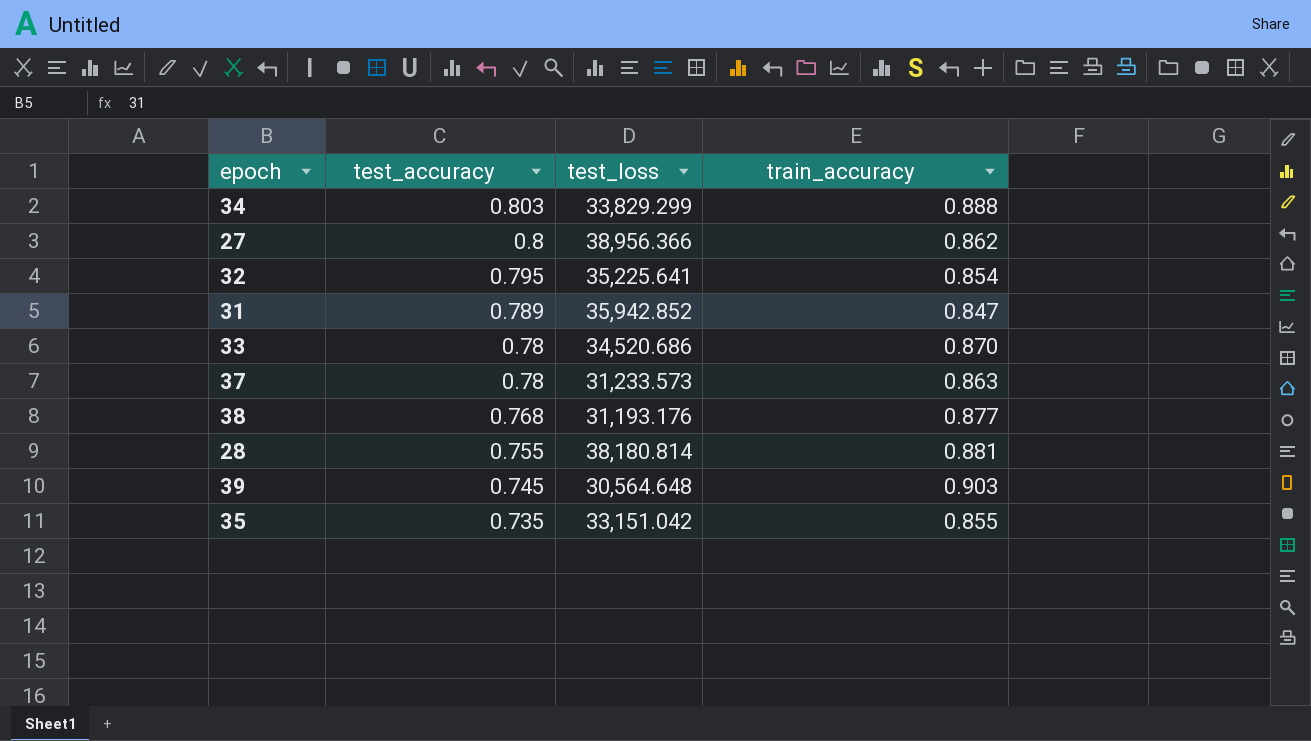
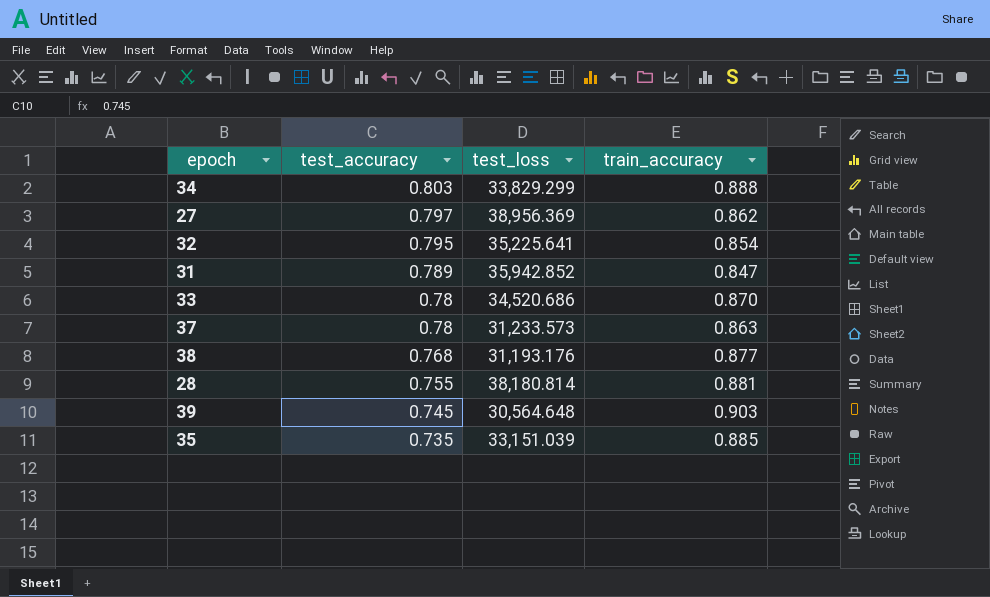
27 | test_accuracy: 0.8 -> 0.797
27 | test_loss: 38,956.366 -> 38,956.369
35 | test_loss: 33,151.042 -> 33,151.039
35 | train_accuracy: 0.855 -> 0.885

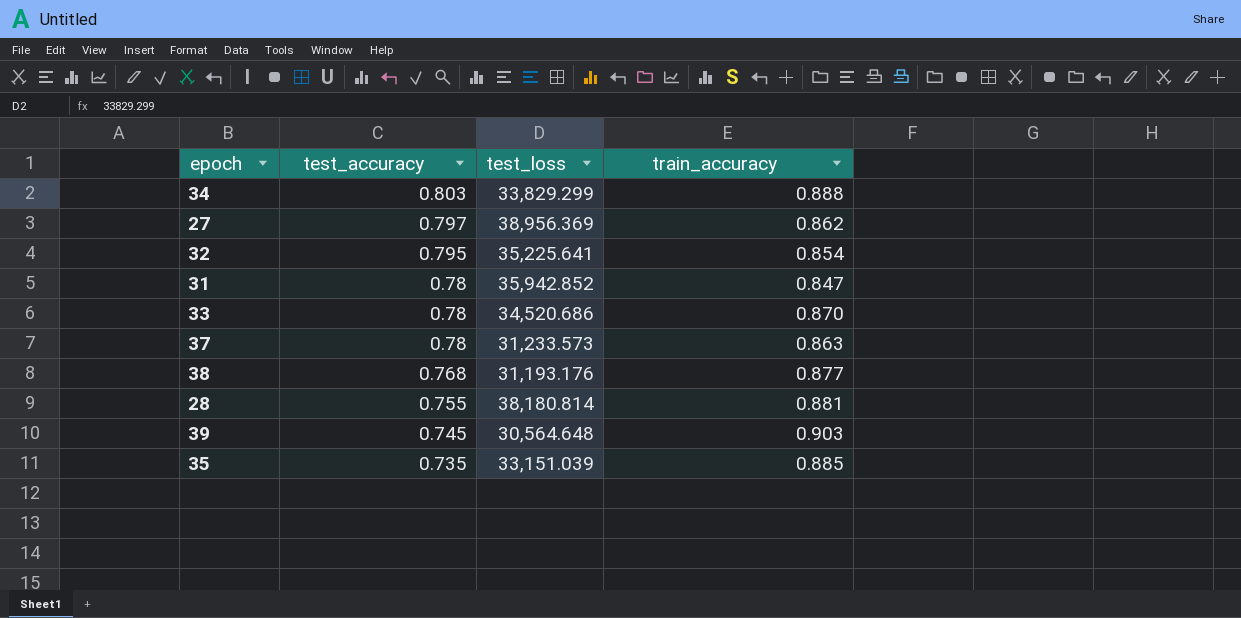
31 | test_accuracy: 0.789 -> 0.78

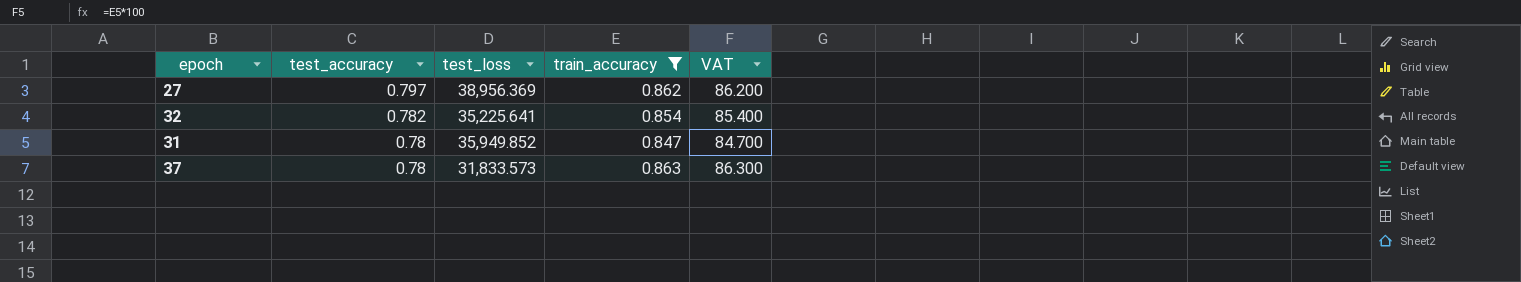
filter: none -> train_accuracy <= 0.863
column VAT | formula: none -> [train_accuracy] * 100
32 | test_accuracy: 0.795 -> 0.782
31 | test_loss: 35,942.852 -> 35,949.852
37 | test_loss: 31,233.573 -> 31,833.573

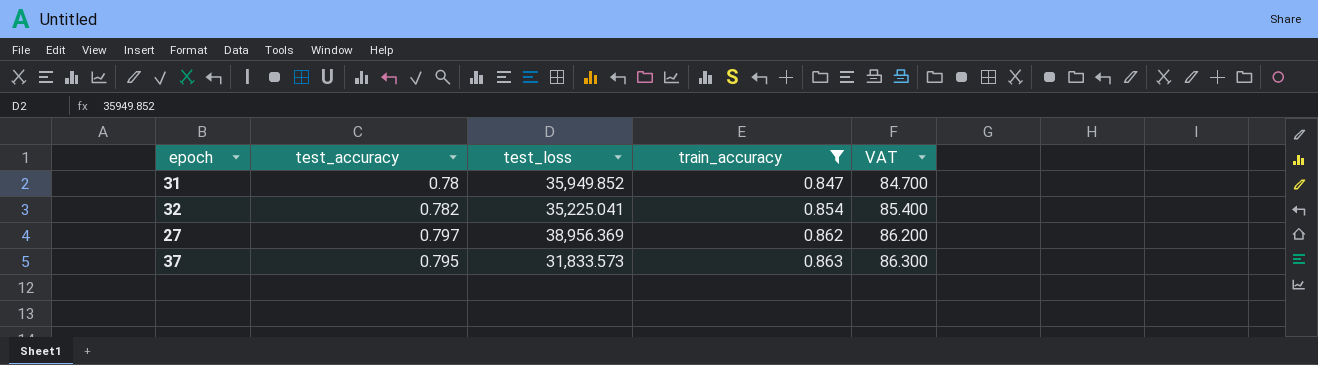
row order: test_accuracy descending -> train_accuracy ascending
32 | test_loss: 35,225.641 -> 35,225.041
37 | test_accuracy: 0.78 -> 0.795

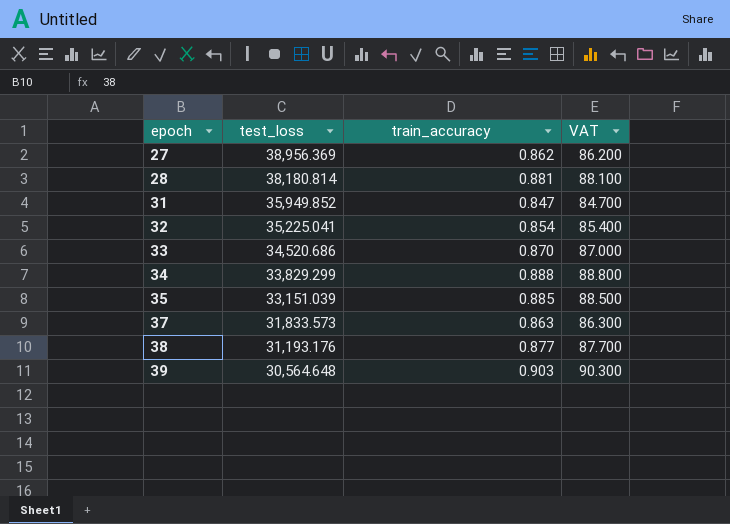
filter: train_accuracy <= 0.863 -> none
row order: train_accuracy ascending -> epoch ascending
column test_accuracy | position: 2 -> none

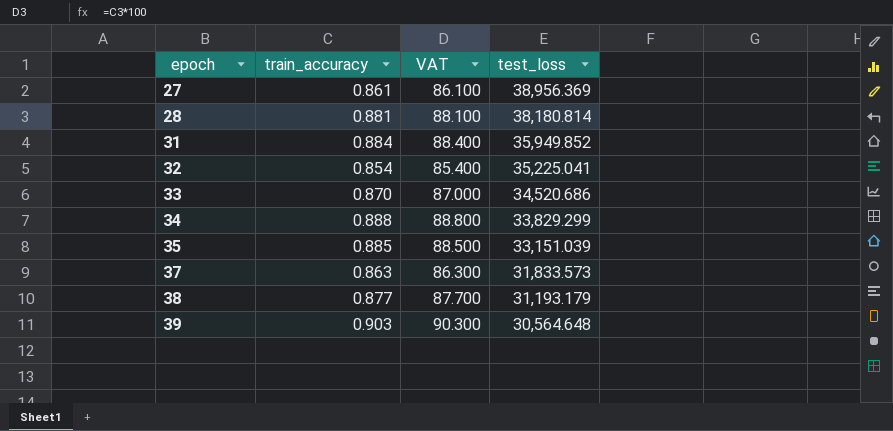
column test_loss | position: 2 -> 4
27 | train_accuracy: 0.862 -> 0.861
27 | VAT: 86.200 -> 86.100
31 | train_accuracy: 0.847 -> 0.884
31 | VAT: 84.700 -> 88.400
38 | test_loss: 31,193.176 -> 31,193.179

